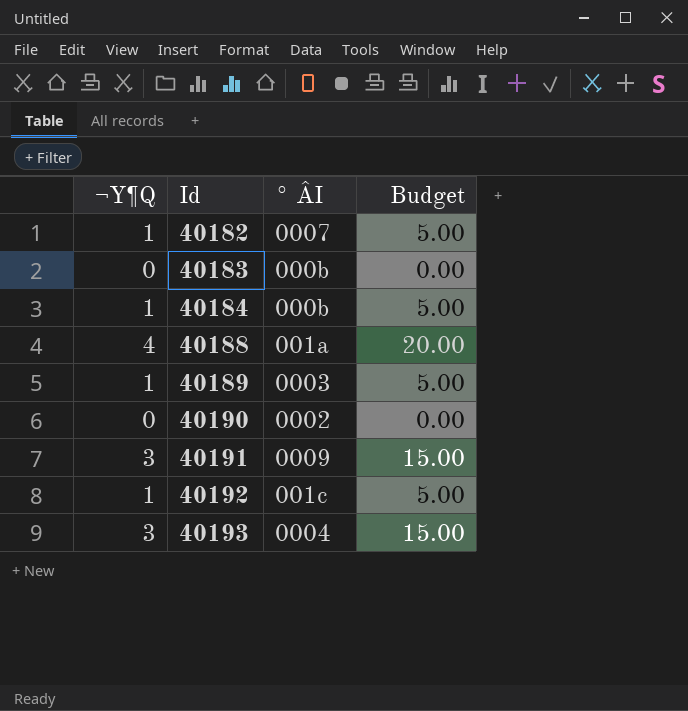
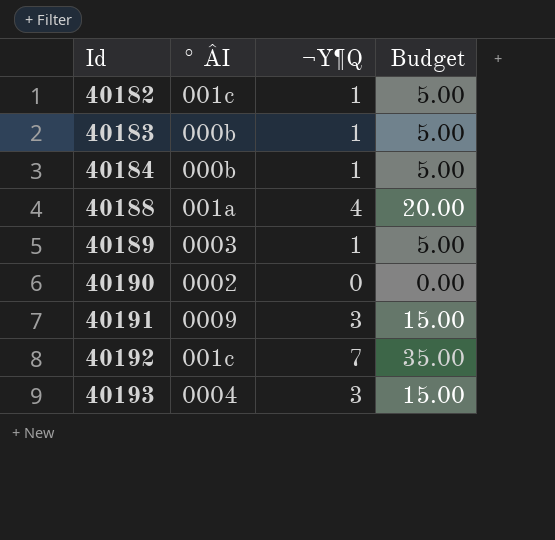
column ¬Y¶Q | position: 1 -> 3
40182 | ° ÂI: 0007 -> 001c
40183 | ¬Y¶Q: 0 -> 1
40183 | Budget: 0.00 -> 5.00
40192 | ¬Y¶Q: 1 -> 7
40192 | Budget: 5.00 -> 35.00

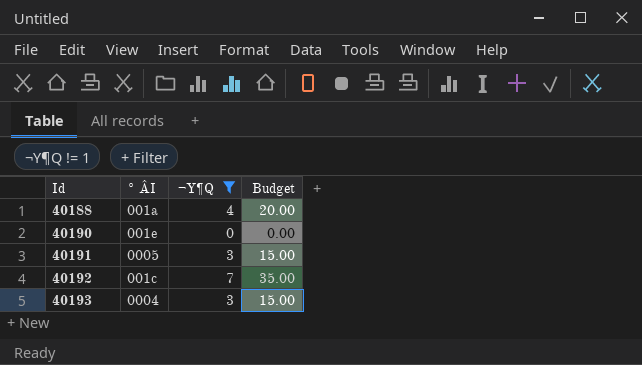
filter: none -> ¬Y¶Q != 1
40190 | ° ÂI: 0002 -> 001e
40191 | ° ÂI: 0009 -> 0005

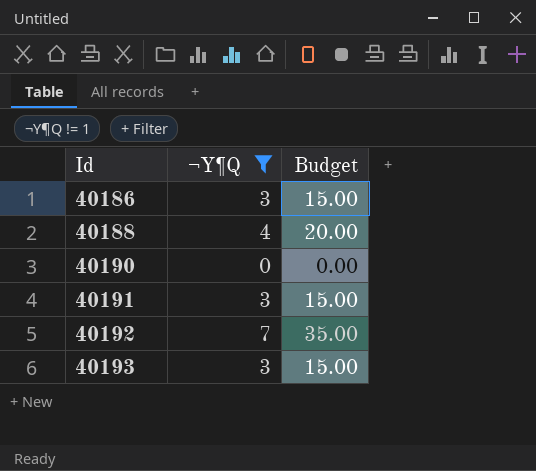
column ° ÂI | position: 2 -> none
row 40186: none -> 3 | 15.00

